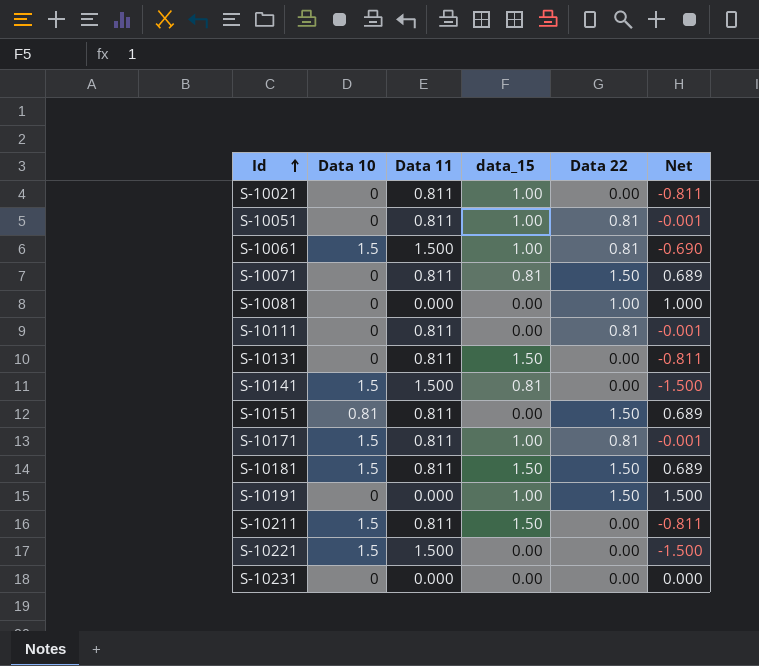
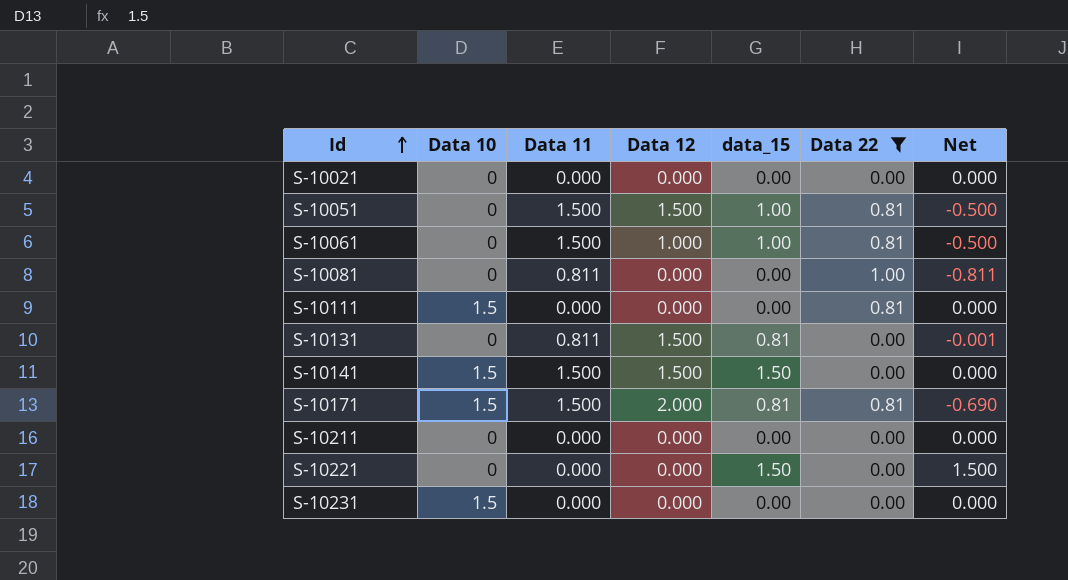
filter: none -> Data 22 != 1.50
column Data 12 | position: none -> 4
column Net | formula: [Data 22] - [Data 11] -> [data_15] - [Data 11]
S-10021 | Data 11: 0.811 -> 0.000
S-10021 | data_15: 1.00 -> 0.00
S-10051 | Data 11: 0.811 -> 1.500
S-10061 | Data 10: 1.5 -> 0
S-10081 | Data 11: 0.000 -> 0.811
S-10111 | Data 10: 0 -> 1.5
S-10111 | Data 11: 0.811 -> 0.000
S-10131 | data_15: 1.50 -> 0.81
S-10141 | data_15: 0.81 -> 1.50
S-10171 | Data 11: 0.811 -> 1.500
S-10171 | data_15: 1.00 -> 0.81
S-10211 | Data 10: 1.5 -> 0
S-10211 | Data 11: 0.811 -> 0.000
S-10211 | data_15: 1.50 -> 0.00
S-10221 | Data 10: 1.5 -> 0
S-10221 | Data 11: 1.500 -> 0.000
S-10221 | data_15: 0.00 -> 1.50
S-10231 | Data 10: 0 -> 1.5

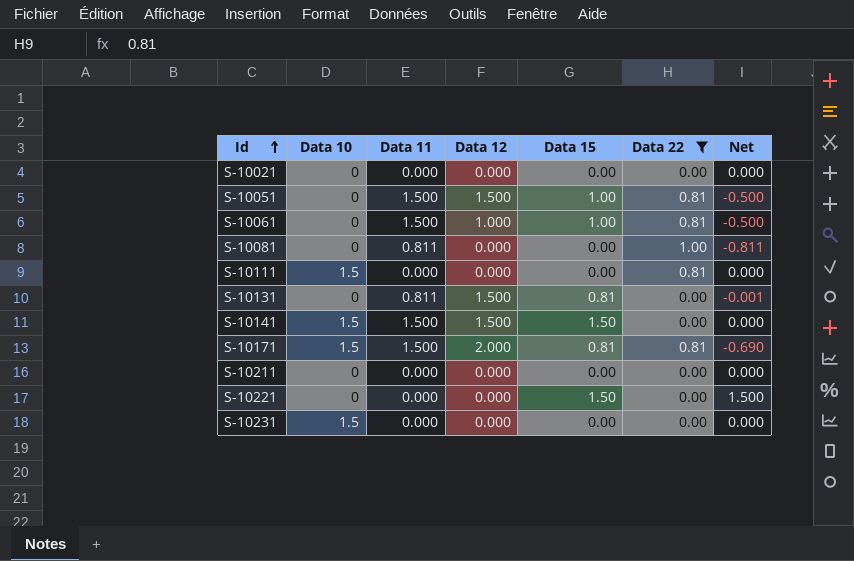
column name: data_15 -> Data 15

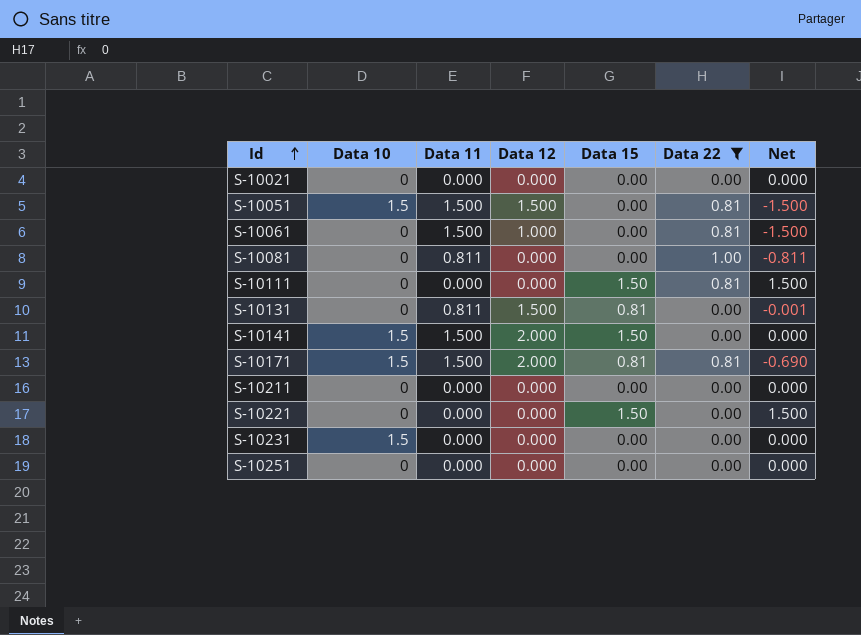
S-10051 | Data 10: 0 -> 1.5
S-10051 | Data 15: 1.00 -> 0.00
S-10051 | Net: -0.500 -> -1.500
S-10061 | Data 15: 1.00 -> 0.00
S-10061 | Net: -0.500 -> -1.500
S-10111 | Data 10: 1.5 -> 0
S-10111 | Data 15: 0.00 -> 1.50
S-10111 | Net: 0.000 -> 1.500
S-10141 | Data 12: 1.500 -> 2.000
row S-10251: none -> 0 | 0.000 | 0.000 | 0.00 | 0.00 | 0.000

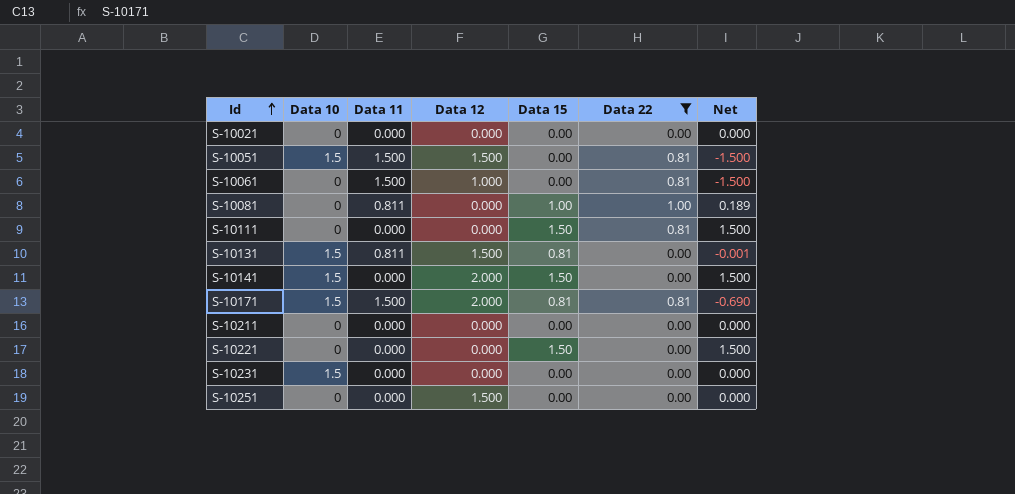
S-10081 | Data 15: 0.00 -> 1.00
S-10081 | Net: -0.811 -> 0.189
S-10131 | Data 10: 0 -> 1.5
S-10141 | Data 11: 1.500 -> 0.000
S-10141 | Net: 0.000 -> 1.500
S-10251 | Data 12: 0.000 -> 1.500

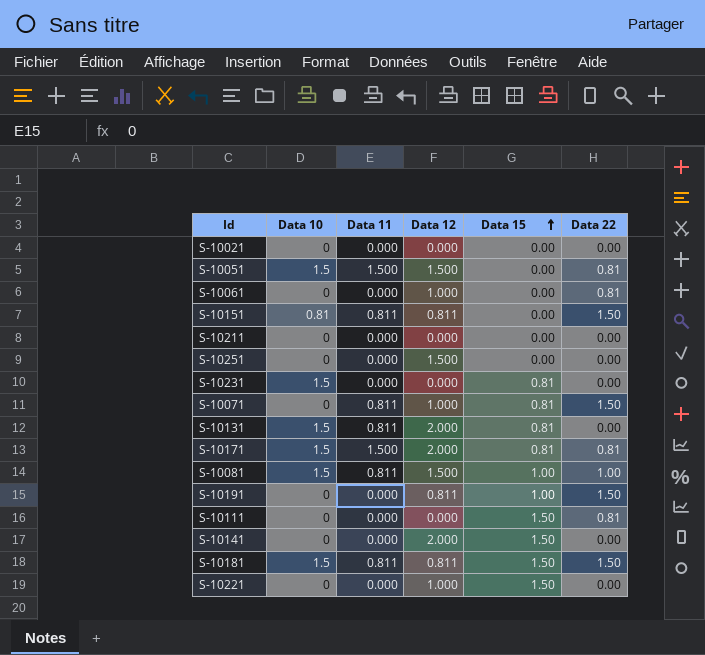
filter: Data 22 != 1.50 -> none
row order: Id ascending -> Data 15 ascending
column Net | formula: [Data 15] - [Data 11] -> none
S-10061 | Data 11: 1.500 -> 0.000
S-10231 | Data 15: 0.00 -> 0.81
S-10131 | Data 12: 1.500 -> 2.000
S-10081 | Data 10: 0 -> 1.5
S-10081 | Data 12: 0.000 -> 1.500
S-10141 | Data 10: 1.5 -> 0
S-10221 | Data 12: 0.000 -> 1.000

